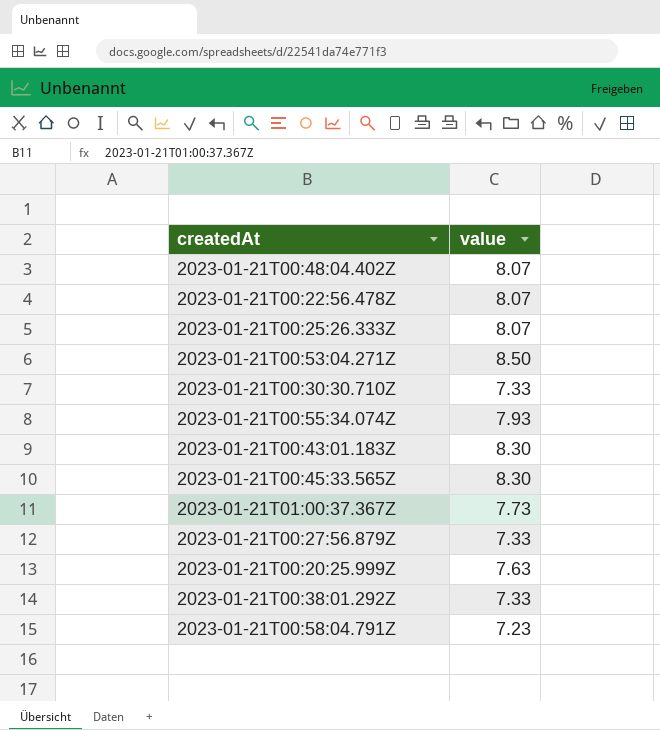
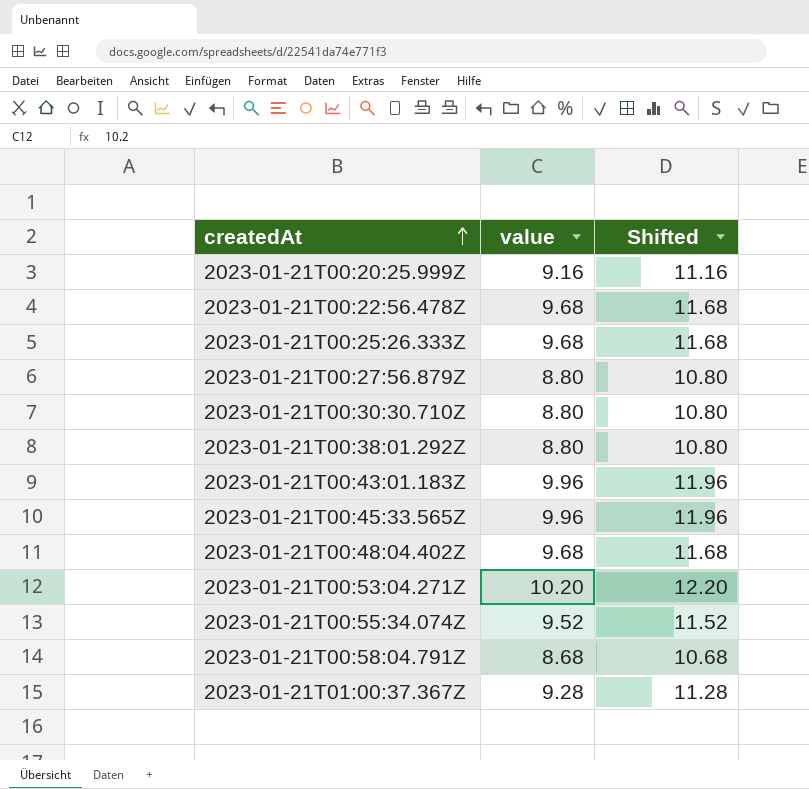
row order: none -> createdAt ascending
column Shifted | formula: none -> [value] + 2
2023-01-21T00:20:25.999Z | value: 7.63 -> 9.16
2023-01-21T00:22:56.478Z | value: 8.07 -> 9.68
2023-01-21T00:25:26.333Z | value: 8.07 -> 9.68
2023-01-21T00:27:56.879Z | value: 7.33 -> 8.80
2023-01-21T00:30:30.710Z | value: 7.33 -> 8.80
2023-01-21T00:38:01.292Z | value: 7.33 -> 8.80
2023-01-21T00:43:01.183Z | value: 8.30 -> 9.96
2023-01-21T00:45:33.565Z | value: 8.30 -> 9.96
2023-01-21T00:48:04.402Z | value: 8.07 -> 9.68
2023-01-21T00:53:04.271Z | value: 8.50 -> 10.20
2023-01-21T00:55:34.074Z | value: 7.93 -> 9.52
2023-01-21T00:58:04.791Z | value: 7.23 -> 8.68
2023-01-21T01:00:37.367Z | value: 7.73 -> 9.28

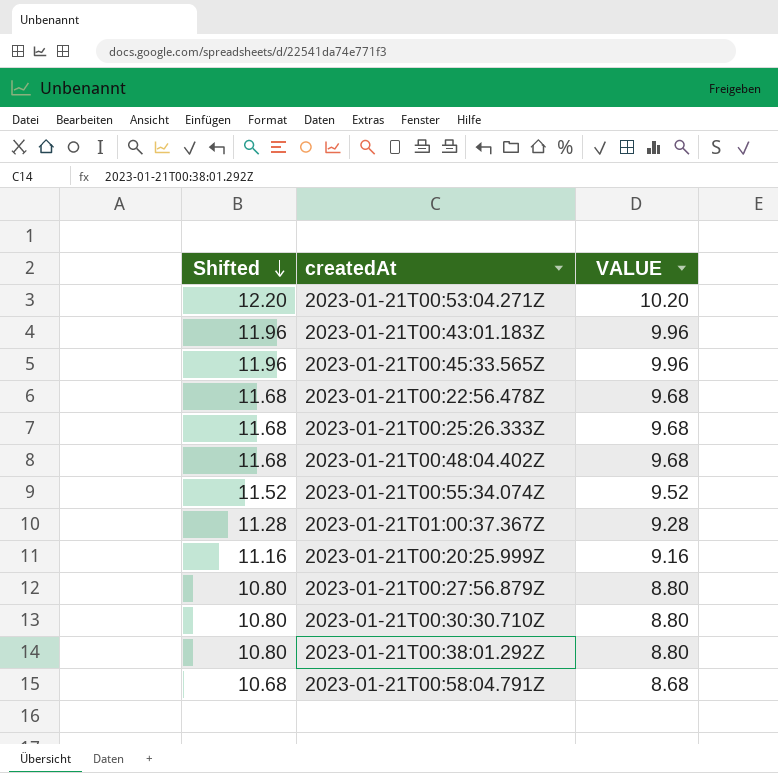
row order: createdAt ascending -> Shifted descending
column Shifted | position: 3 -> 1
column name: value -> VALUE

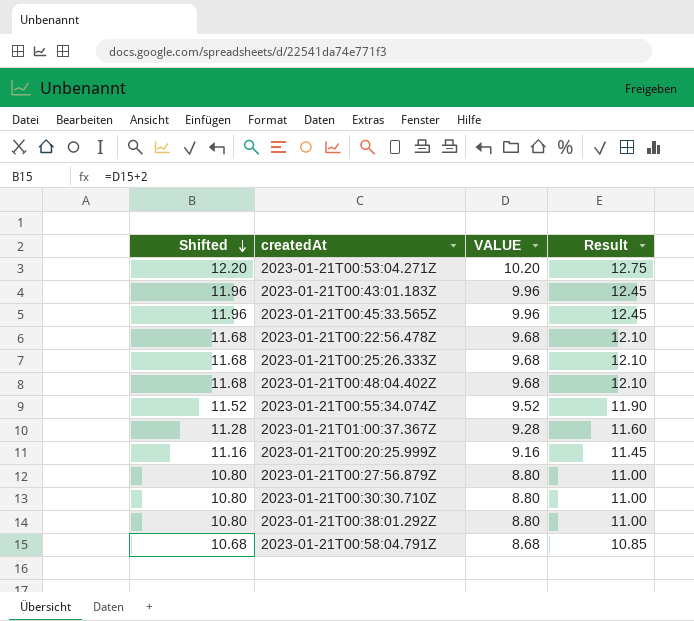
column Result | formula: none -> [VALUE] * 1.25

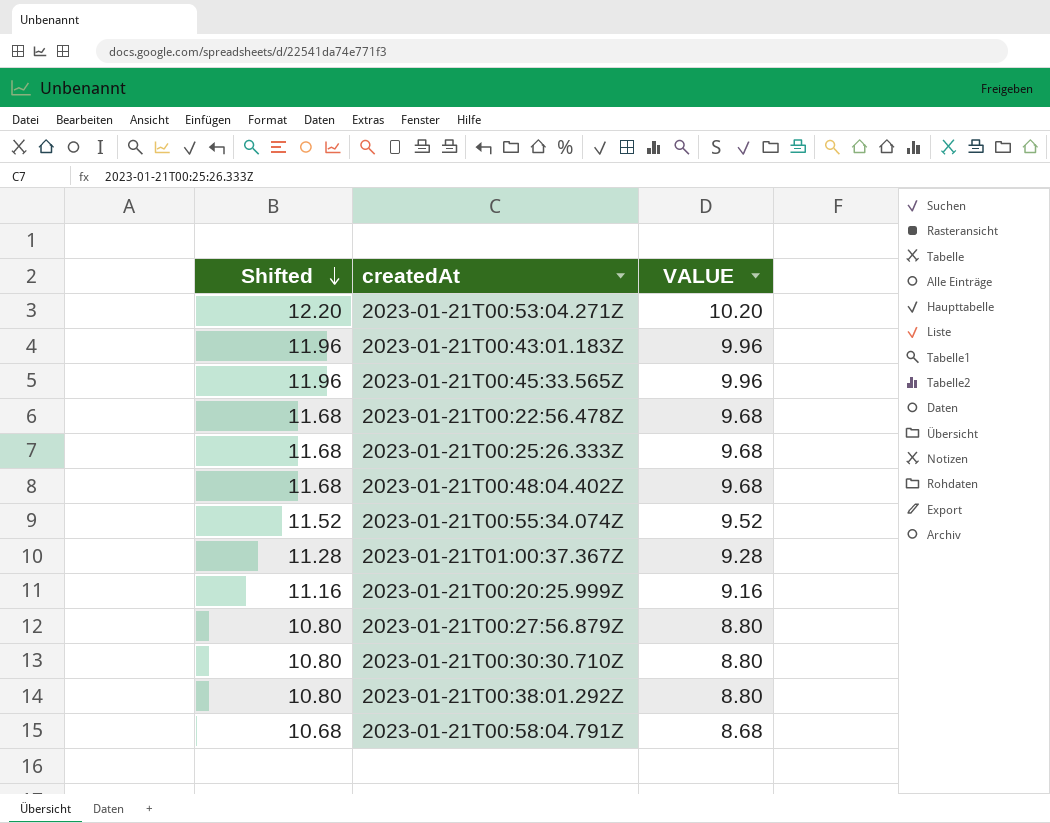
column Result | formula: [VALUE] * 1.25 -> none

